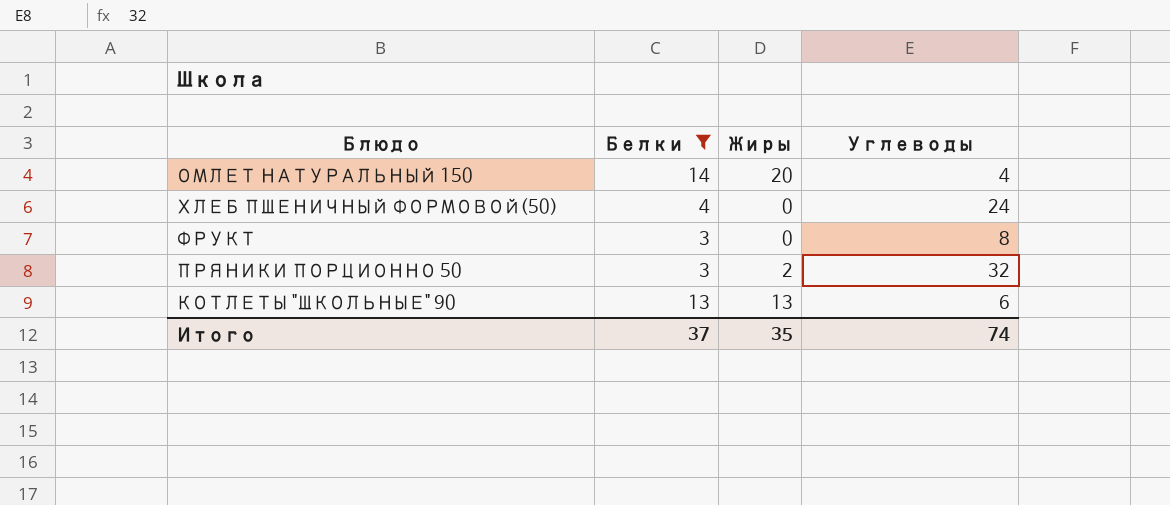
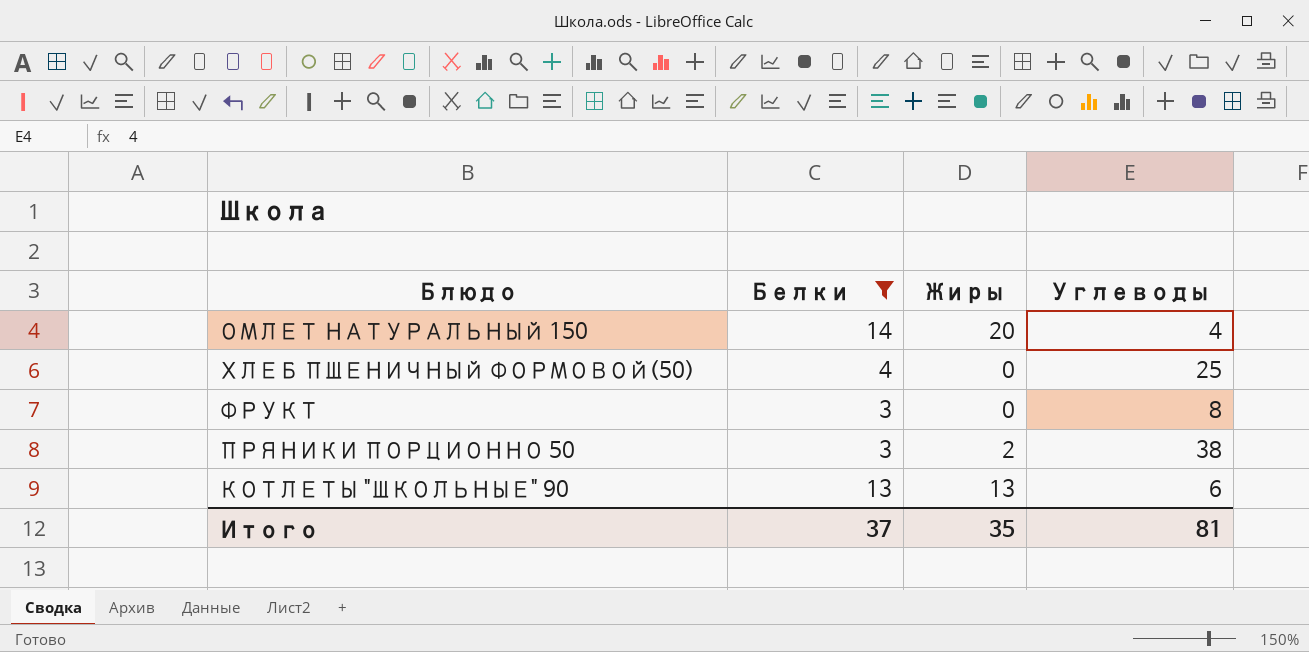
ХЛЕБ ПШЕНИЧНЫЙ ФОРМОВОЙ(50) | Углеводы: 24 -> 25
ПРЯНИКИ ПОРЦИОННО 50 | Углеводы: 32 -> 38
Итого | Углеводы: 74 -> 81

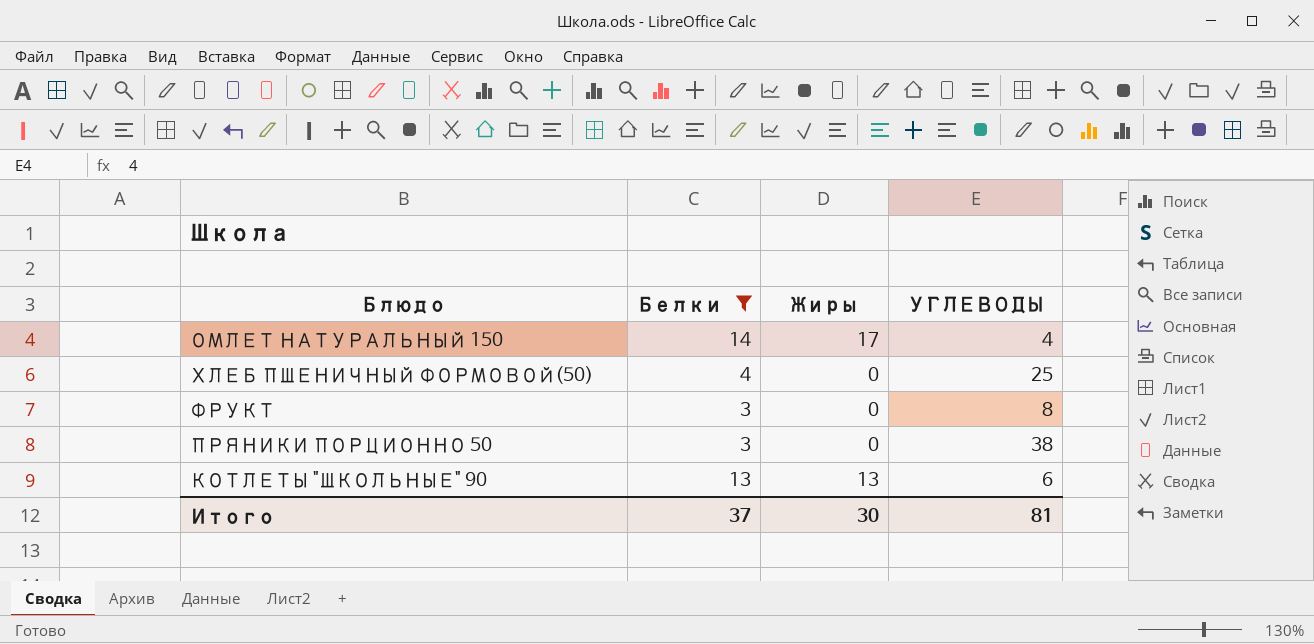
column name: Углеводы -> УГЛЕВОДЫ
ОМЛЕТ НАТУРАЛЬНЫЙ 150 | Жиры: 20 -> 17
ПРЯНИКИ ПОРЦИОННО 50 | Жиры: 2 -> 0
Итого | Жиры: 35 -> 30

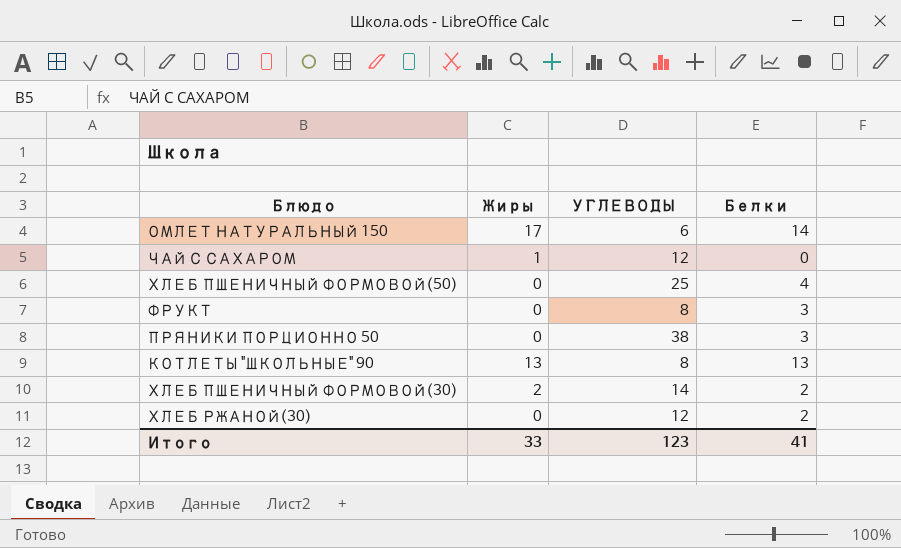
filter: Белки >= 3 -> none
column Белки | position: 2 -> 4
ОМЛЕТ НАТУРАЛЬНЫЙ 150 | УГЛЕВОДЫ: 4 -> 6
КОТЛЕТЫ "ШКОЛЬНЫЕ" 90 | УГЛЕВОДЫ: 6 -> 8
Итого | Жиры: 30 -> 33
Итого | УГЛЕВОДЫ: 81 -> 123
Итого | Белки: 37 -> 41

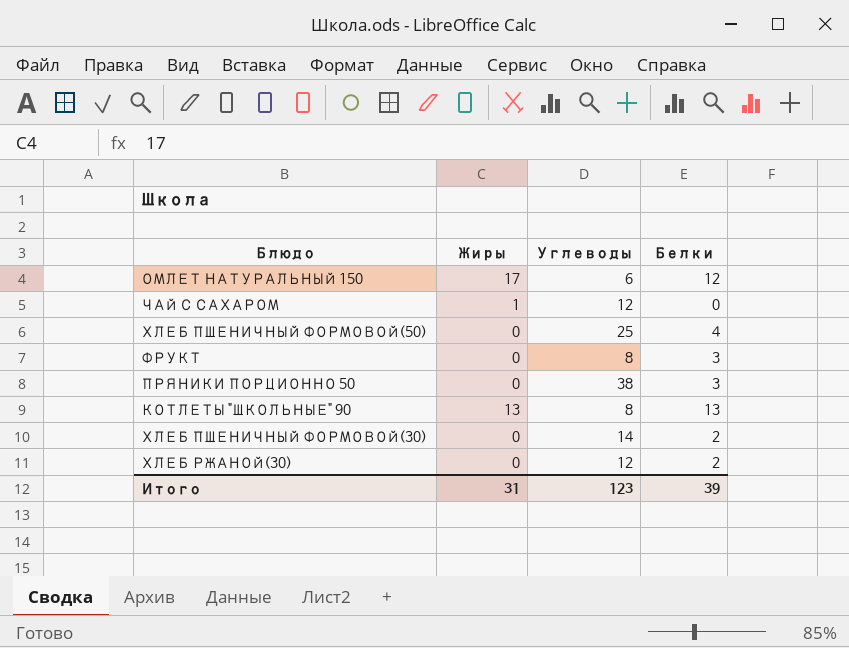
column name: УГЛЕВОДЫ -> Углеводы
ОМЛЕТ НАТУРАЛЬНЫЙ 150 | Белки: 14 -> 12
ХЛЕБ ПШЕНИЧНЫЙ ФОРМОВОЙ(30) | Жиры: 2 -> 0
Итого | Жиры: 33 -> 31
Итого | Белки: 41 -> 39

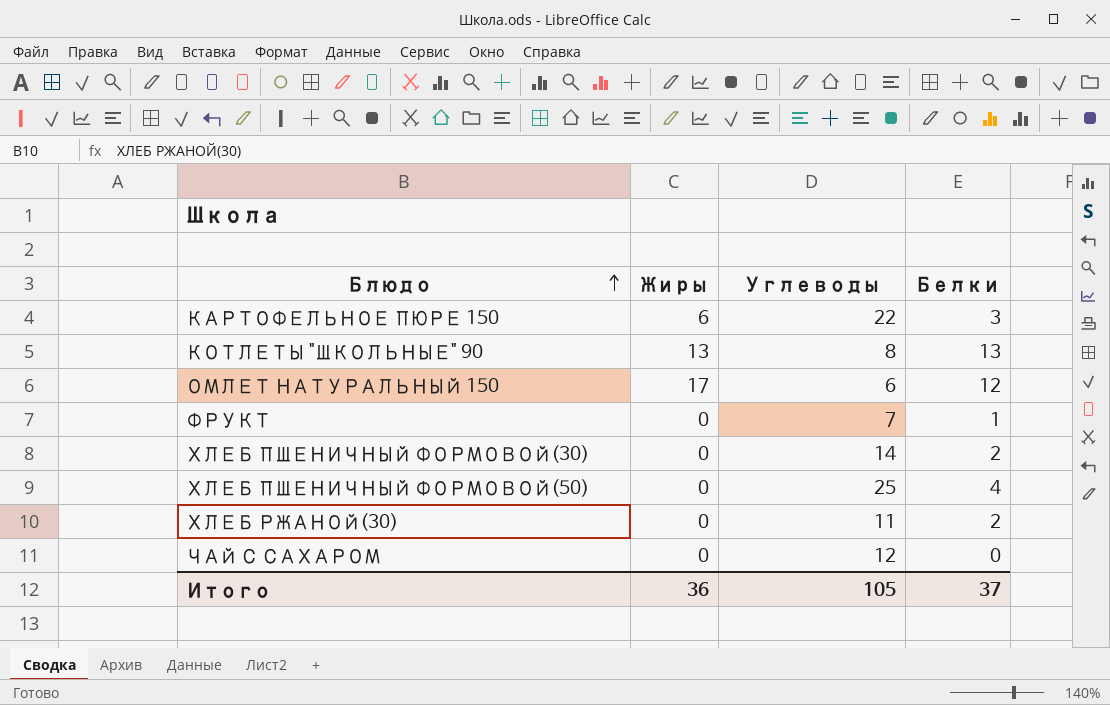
row order: none -> Блюдо ascending
row ПРЯНИКИ ПОРЦИОННО 50: 0 | 38 | 3 -> none
row КАРТОФЕЛЬНОЕ ПЮРЕ 150: none -> 6 | 22 | 3
ФРУКТ | Углеводы: 8 -> 7
ФРУКТ | Белки: 3 -> 1
ХЛЕБ РЖАНОЙ(30) | Углеводы: 12 -> 11
ЧАЙ С САХАРОМ | Жиры: 1 -> 0
Итого | Жиры: 31 -> 36
Итого | Углеводы: 123 -> 105
Итого | Белки: 39 -> 37

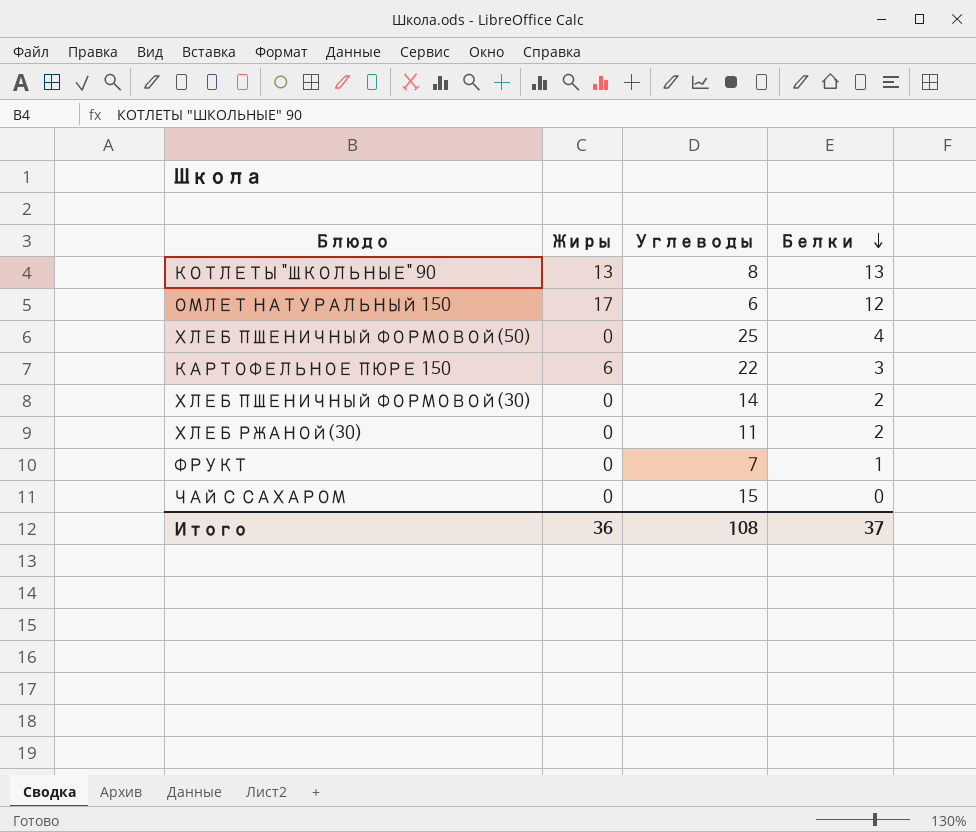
row order: Блюдо ascending -> Белки descending
ЧАЙ С САХАРОМ | Углеводы: 12 -> 15
Итого | Углеводы: 105 -> 108

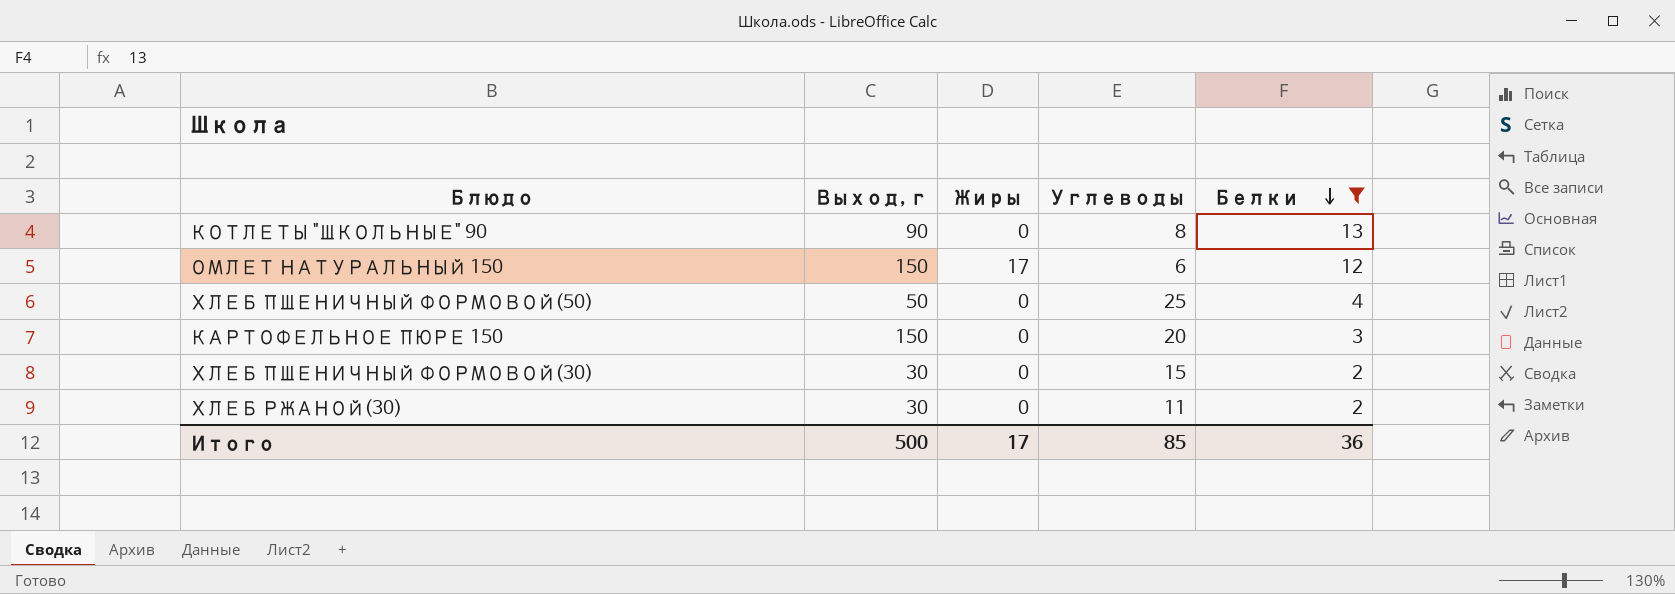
filter: none -> Белки >= 2
column Выход, г | position: none -> 2
КОТЛЕТЫ "ШКОЛЬНЫЕ" 90 | Жиры: 13 -> 0
КАРТОФЕЛЬНОЕ ПЮРЕ 150 | Жиры: 6 -> 0
КАРТОФЕЛЬНОЕ ПЮРЕ 150 | Углеводы: 22 -> 20
ХЛЕБ ПШЕНИЧНЫЙ ФОРМОВОЙ(30) | Углеводы: 14 -> 15
Итого | Жиры: 36 -> 17
Итого | Углеводы: 108 -> 85
Итого | Белки: 37 -> 36

